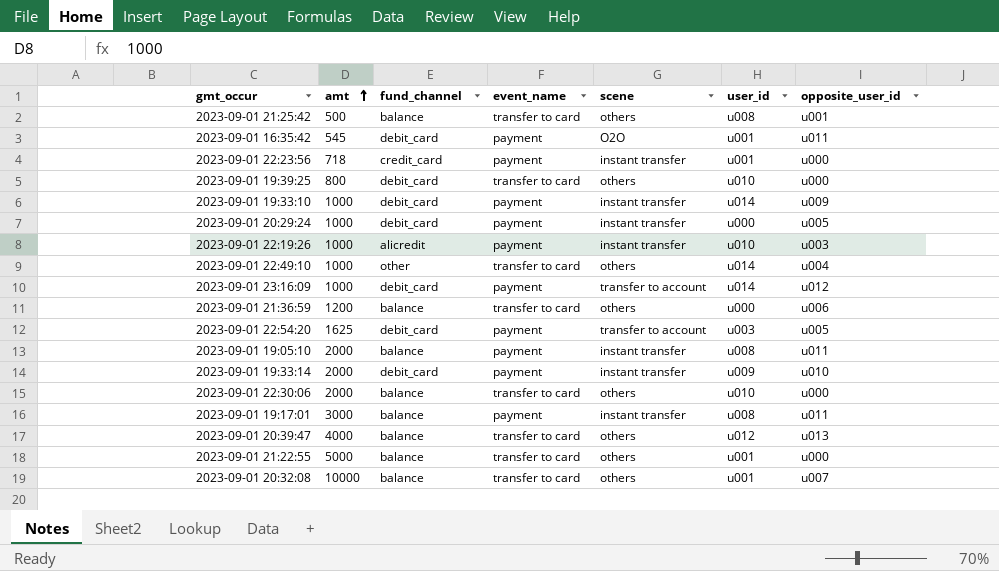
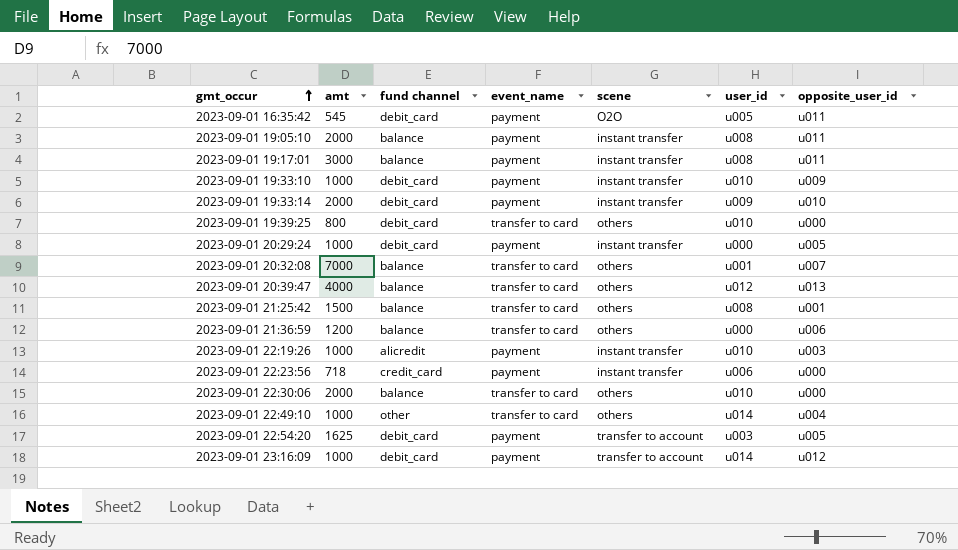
row order: amt ascending -> gmt_occur ascending
column name: fund_channel -> fund channel
row 2023-09-01 21:22:55: 5000 | balance | transfer to card | others | u001 | u000 -> none
2023-09-01 16:35:42 | user_id: u001 -> u005
2023-09-01 19:33:10 | user_id: u014 -> u010
2023-09-01 20:32:08 | amt: 10000 -> 7000
2023-09-01 21:25:42 | amt: 500 -> 1500
2023-09-01 22:23:56 | user_id: u001 -> u006

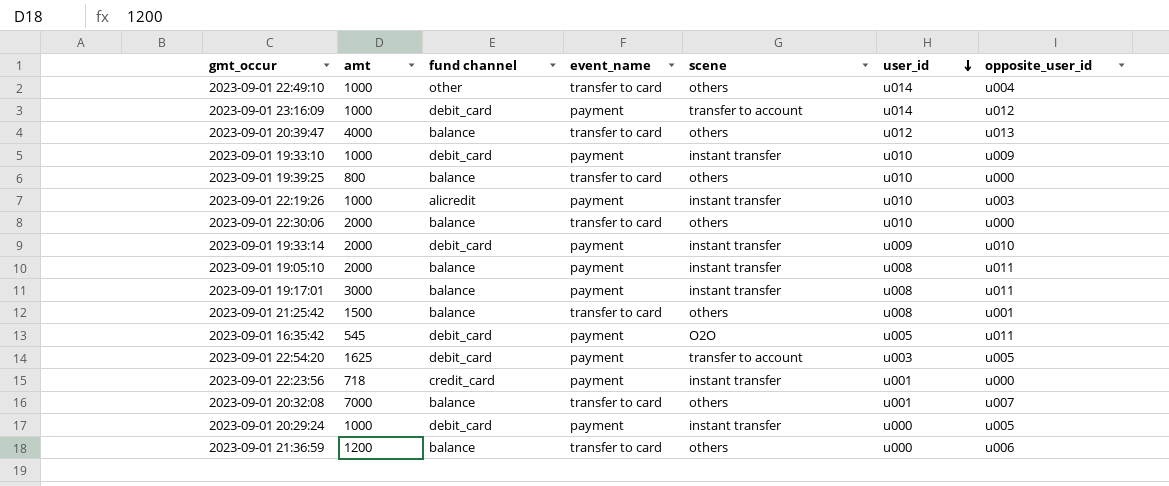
row order: gmt_occur ascending -> user_id descending
2023-09-01 19:39:25 | fund channel: debit_card -> balance
2023-09-01 22:23:56 | user_id: u006 -> u001

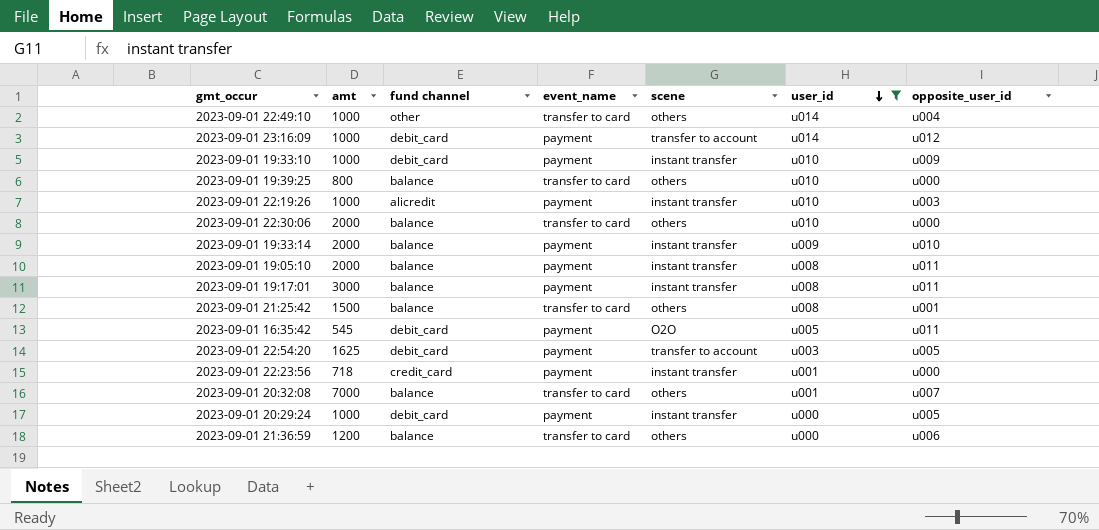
filter: none -> user_id != u012
2023-09-01 19:33:14 | fund channel: debit_card -> balance

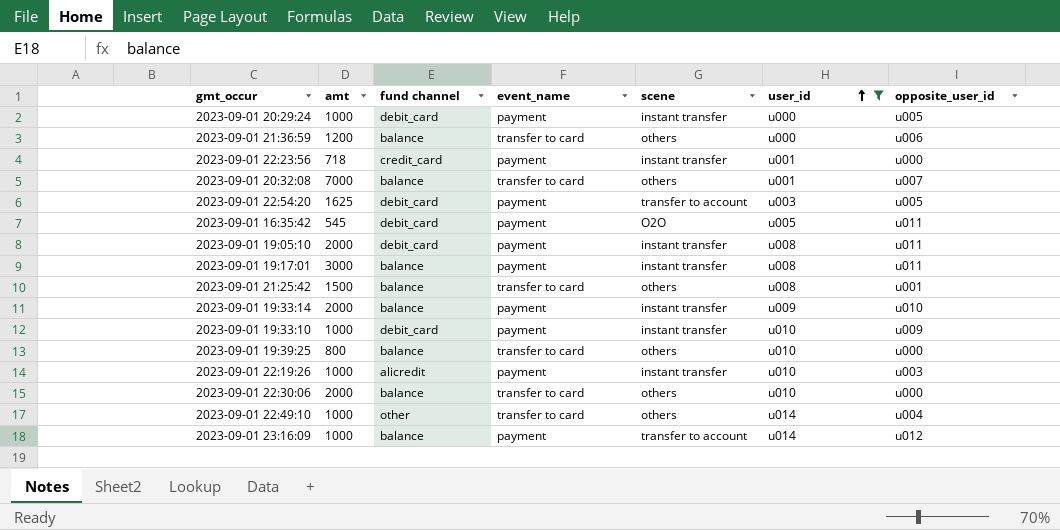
row order: user_id descending -> user_id ascending
2023-09-01 19:05:10 | fund channel: balance -> debit_card
2023-09-01 23:16:09 | fund channel: debit_card -> balance

